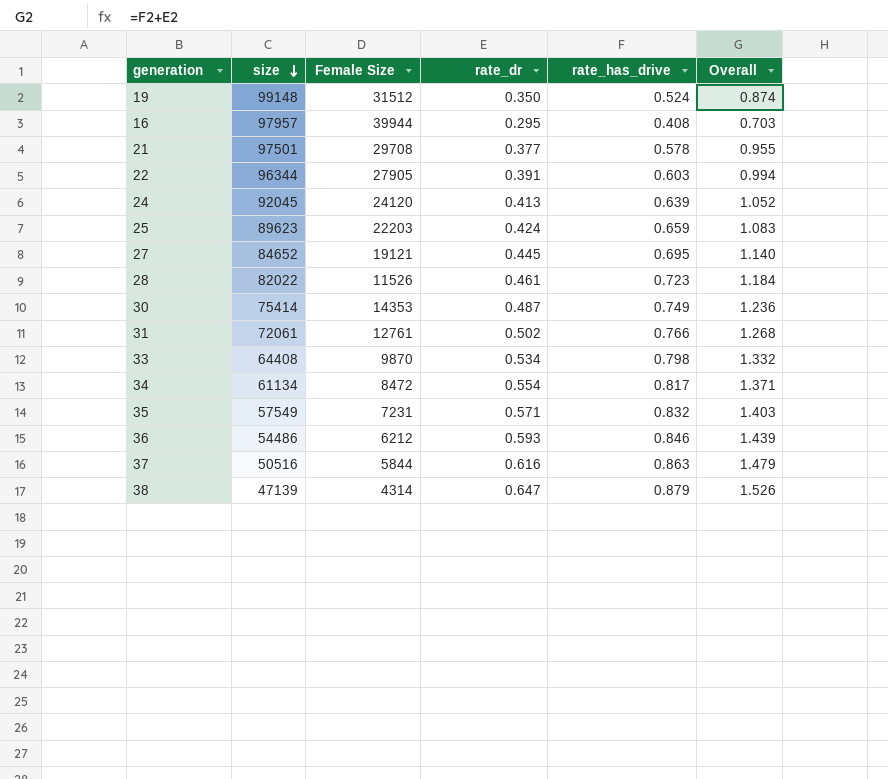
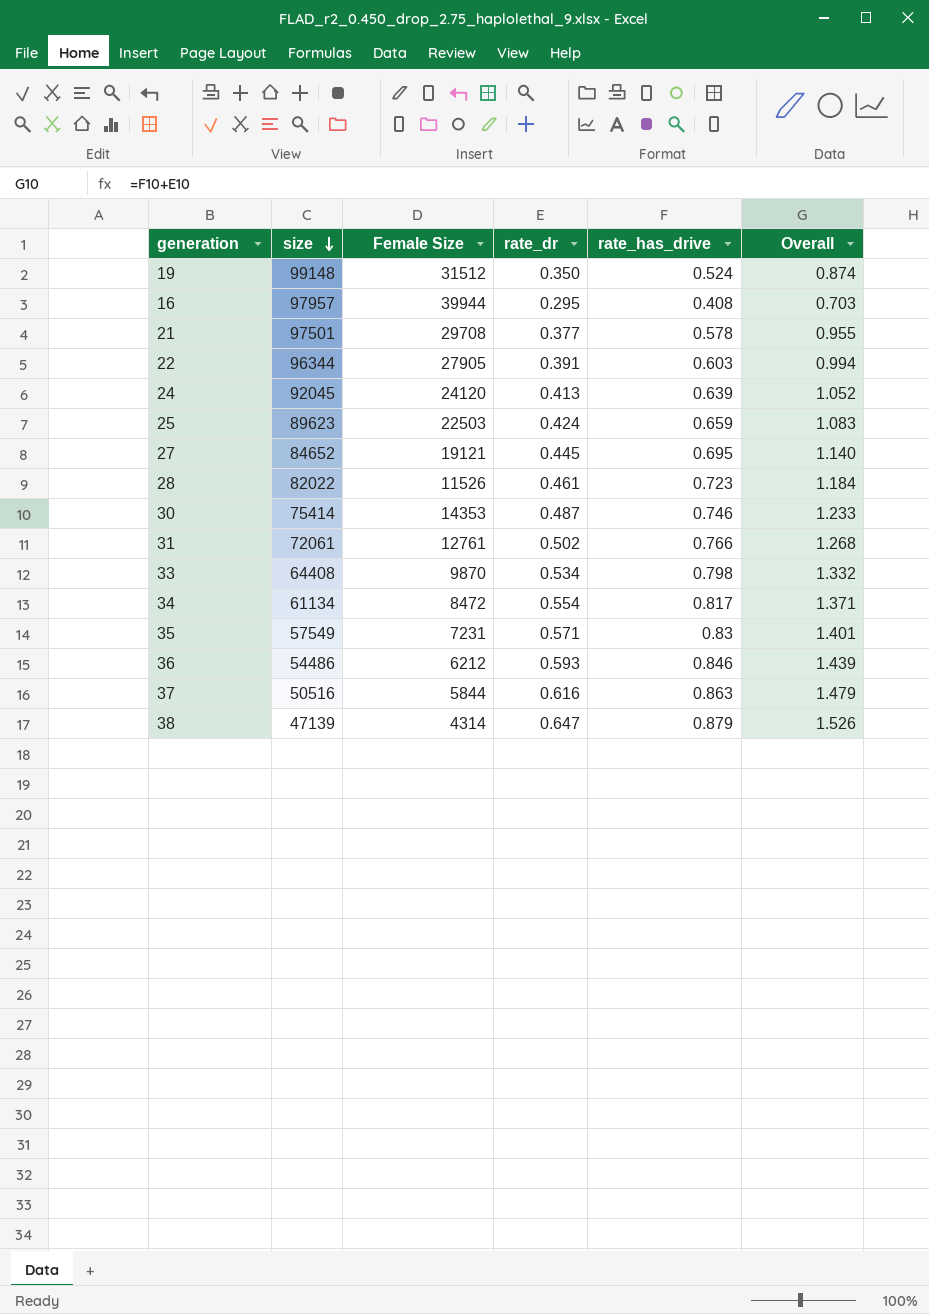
25 | Female Size: 22203 -> 22503
30 | rate_has_drive: 0.749 -> 0.746
30 | Overall: 1.236 -> 1.233
35 | rate_has_drive: 0.832 -> 0.83
35 | Overall: 1.403 -> 1.401

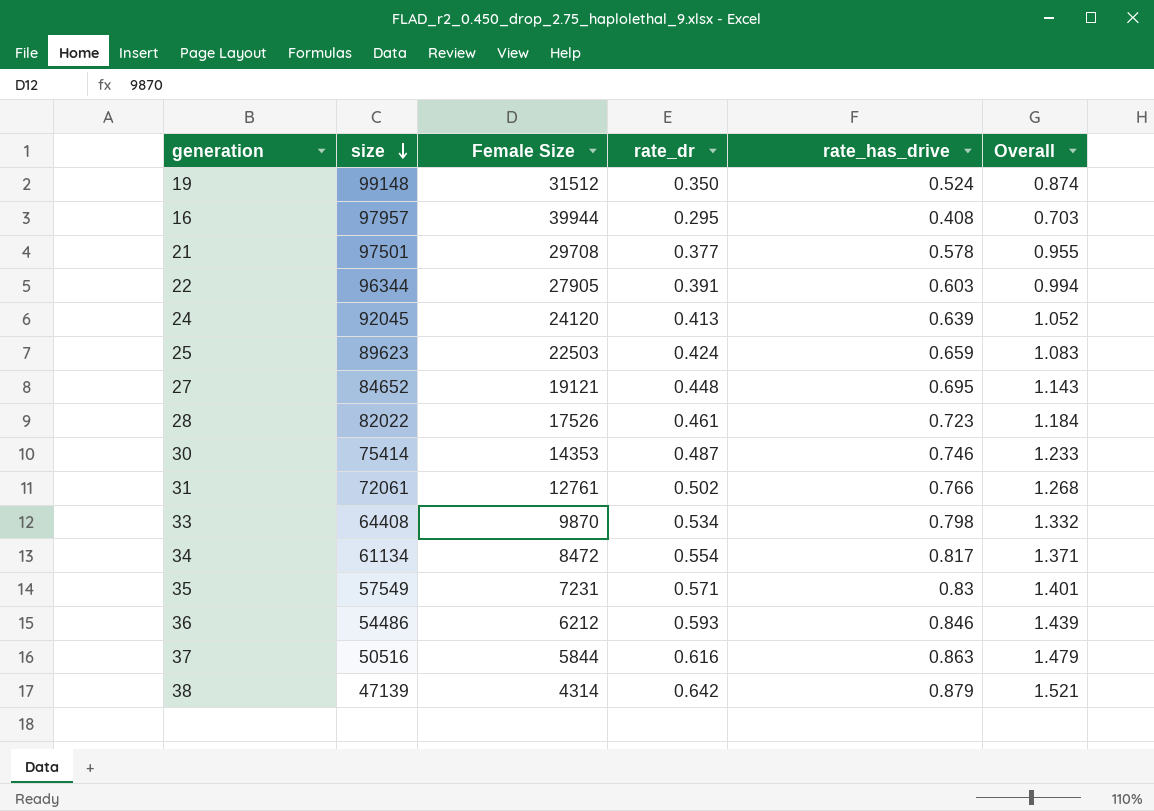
27 | rate_dr: 0.445 -> 0.448
27 | Overall: 1.140 -> 1.143
28 | Female Size: 11526 -> 17526
38 | rate_dr: 0.647 -> 0.642
38 | Overall: 1.526 -> 1.521

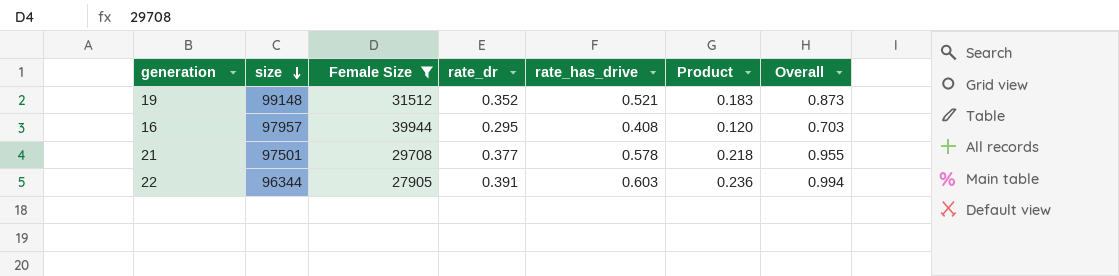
filter: none -> Female Size >= 27905
column Product | formula: none -> [rate_dr] * [rate_has_drive]
19 | rate_dr: 0.350 -> 0.352
19 | rate_has_drive: 0.524 -> 0.521
19 | Overall: 0.874 -> 0.873

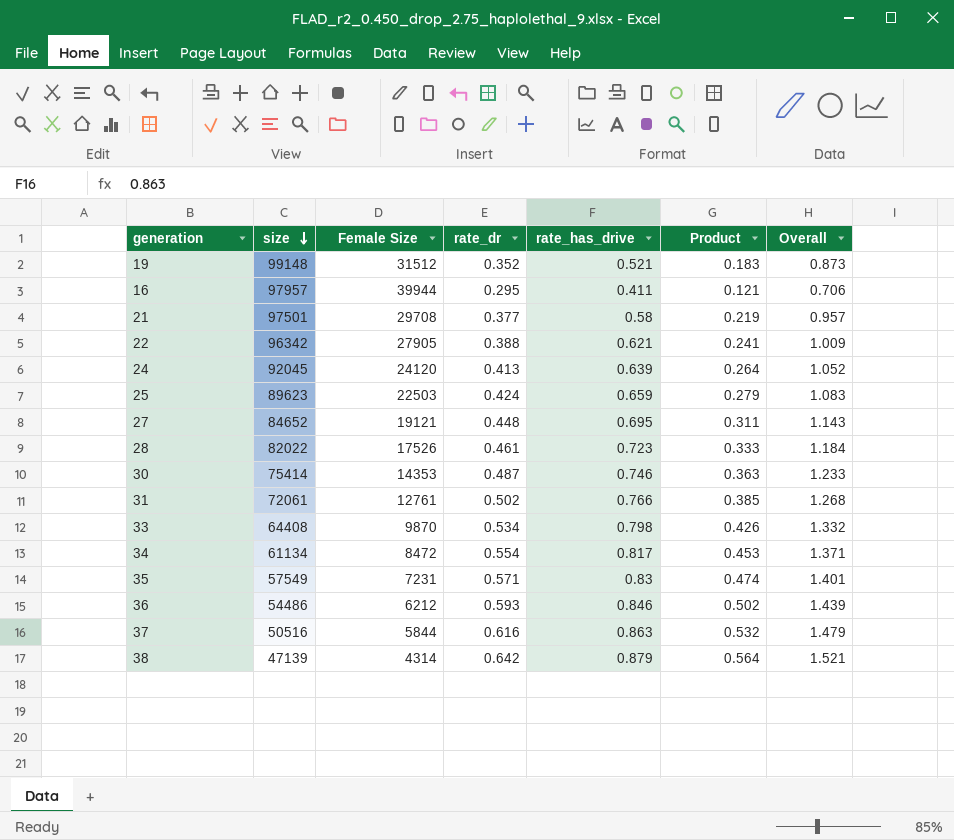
filter: Female Size >= 27905 -> none
16 | rate_has_drive: 0.408 -> 0.411
16 | Product: 0.120 -> 0.121
16 | Overall: 0.703 -> 0.706
21 | rate_has_drive: 0.578 -> 0.58
21 | Product: 0.218 -> 0.219
21 | Overall: 0.955 -> 0.957
22 | size: 96344 -> 96342
22 | rate_dr: 0.391 -> 0.388
22 | rate_has_drive: 0.603 -> 0.621
22 | Product: 0.236 -> 0.241
22 | Overall: 0.994 -> 1.009

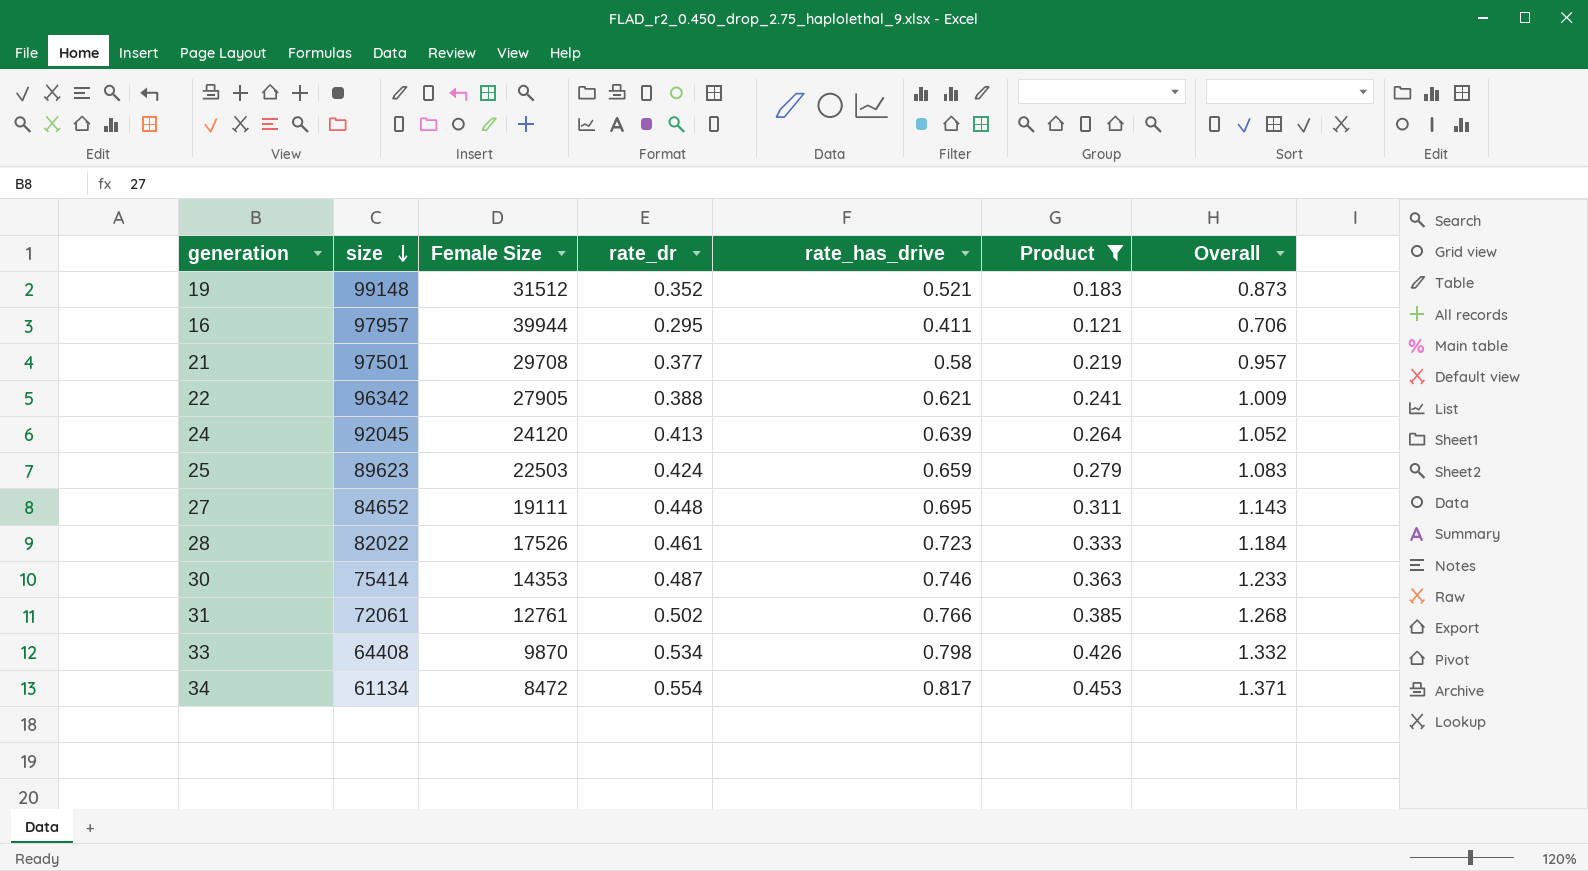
filter: none -> Product <= 0.453
27 | Female Size: 19121 -> 19111

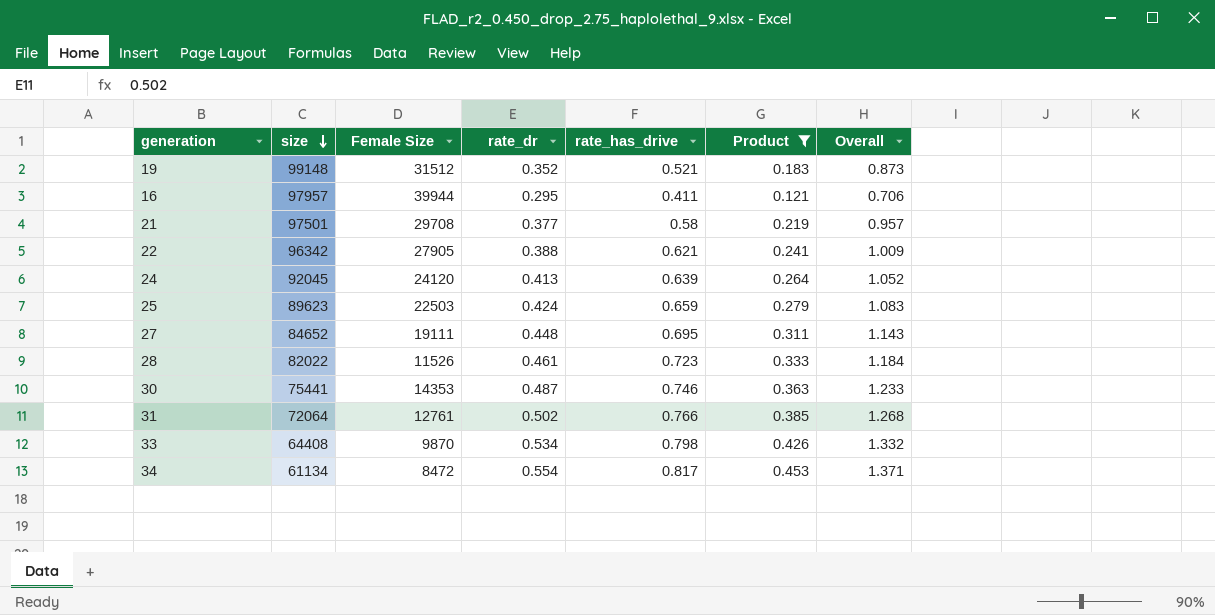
28 | Female Size: 17526 -> 11526
30 | size: 75414 -> 75441
31 | size: 72061 -> 72064

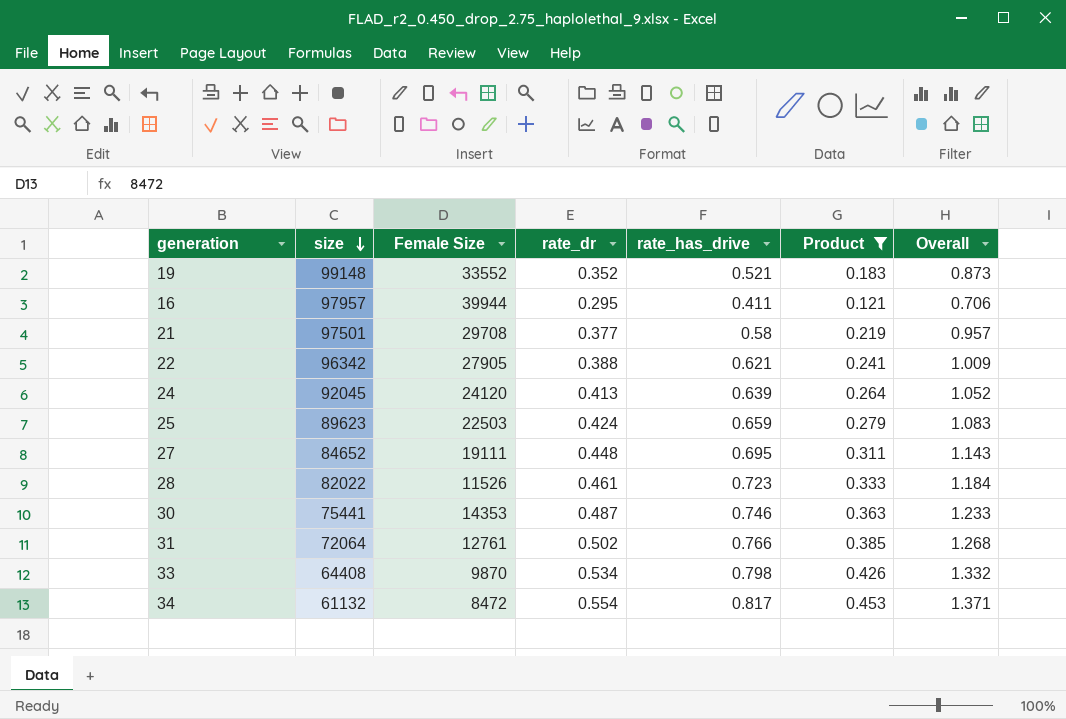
19 | Female Size: 31512 -> 33552
34 | size: 61134 -> 61132

